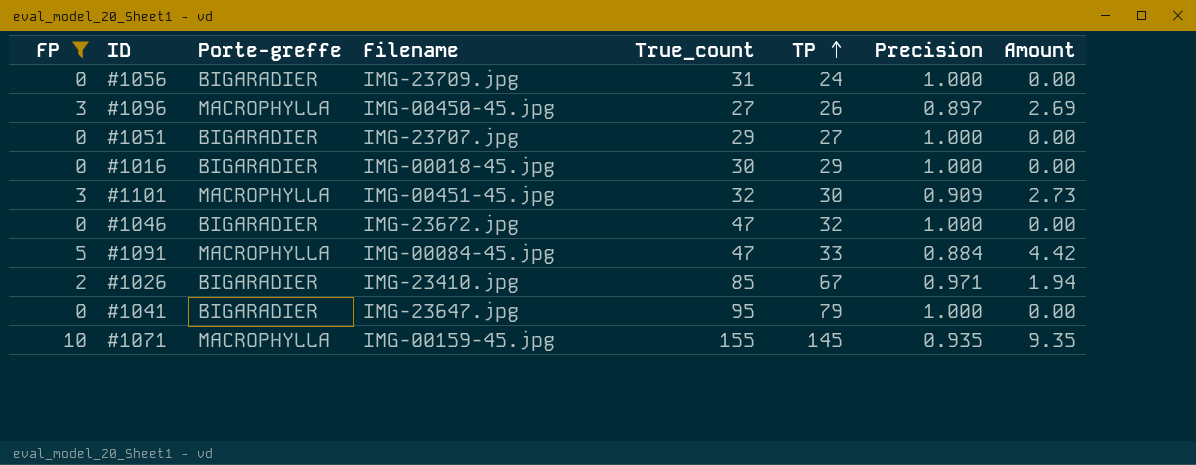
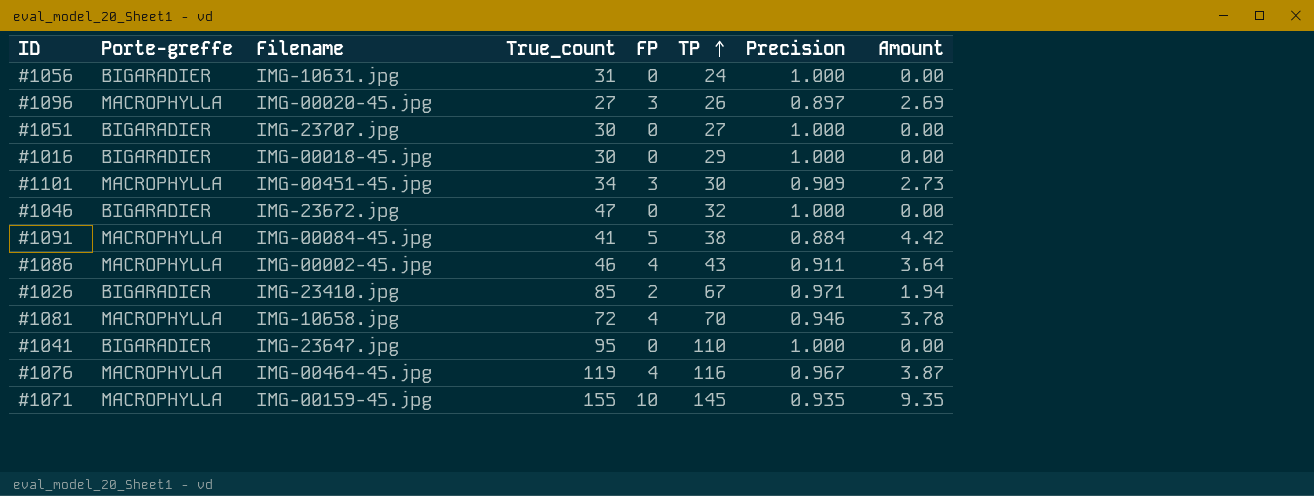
filter: FP != 4 -> none
column FP | position: 1 -> 5
#1056 | Filename: IMG-23709.jpg -> IMG-10631.jpg
#1096 | Filename: IMG-00450-45.jpg -> IMG-00020-45.jpg
#1051 | True_count: 29 -> 30
#1101 | True_count: 32 -> 34
#1091 | True_count: 47 -> 41
#1091 | TP: 33 -> 38
#1041 | TP: 79 -> 110

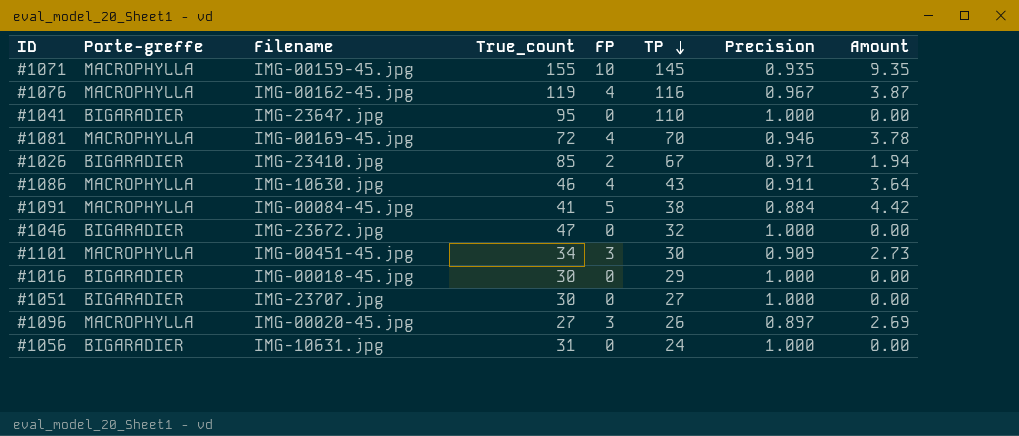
row order: TP ascending -> TP descending
#1076 | Filename: IMG-00464-45.jpg -> IMG-00162-45.jpg
#1081 | Filename: IMG-10658.jpg -> IMG-00169-45.jpg
#1086 | Filename: IMG-00002-45.jpg -> IMG-10630.jpg

